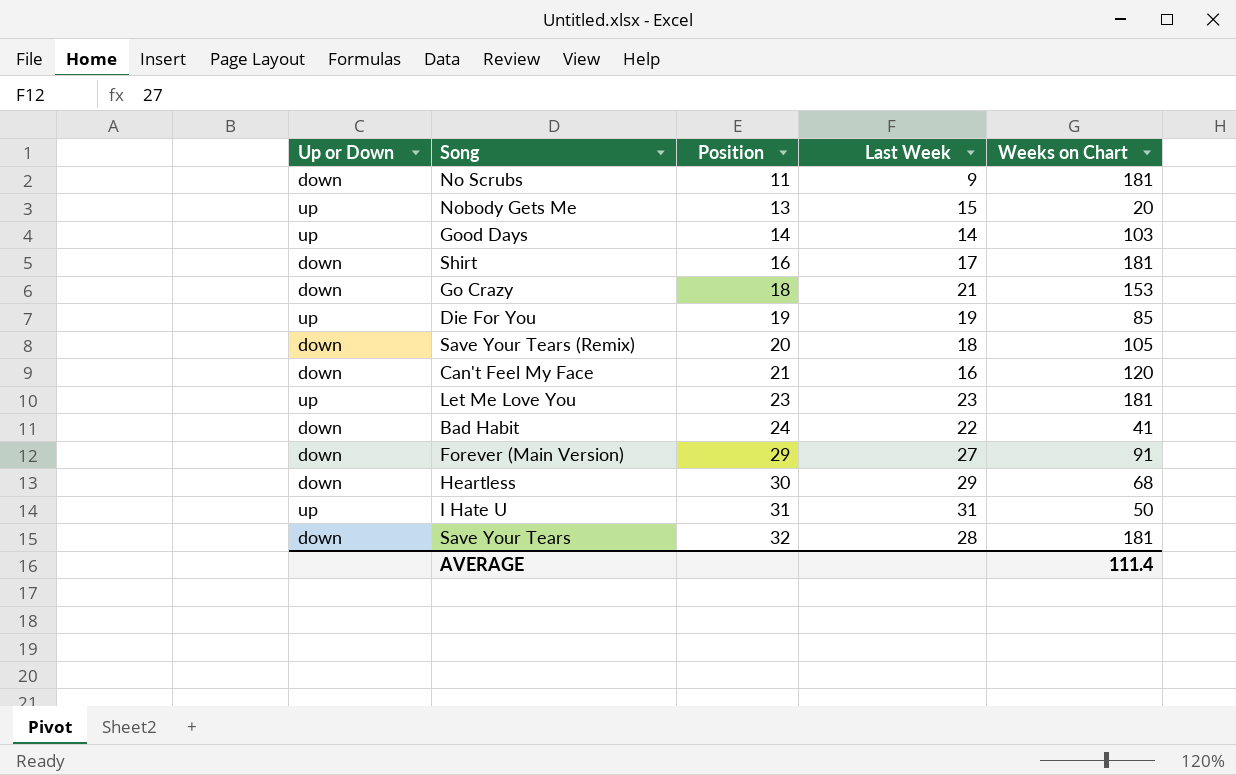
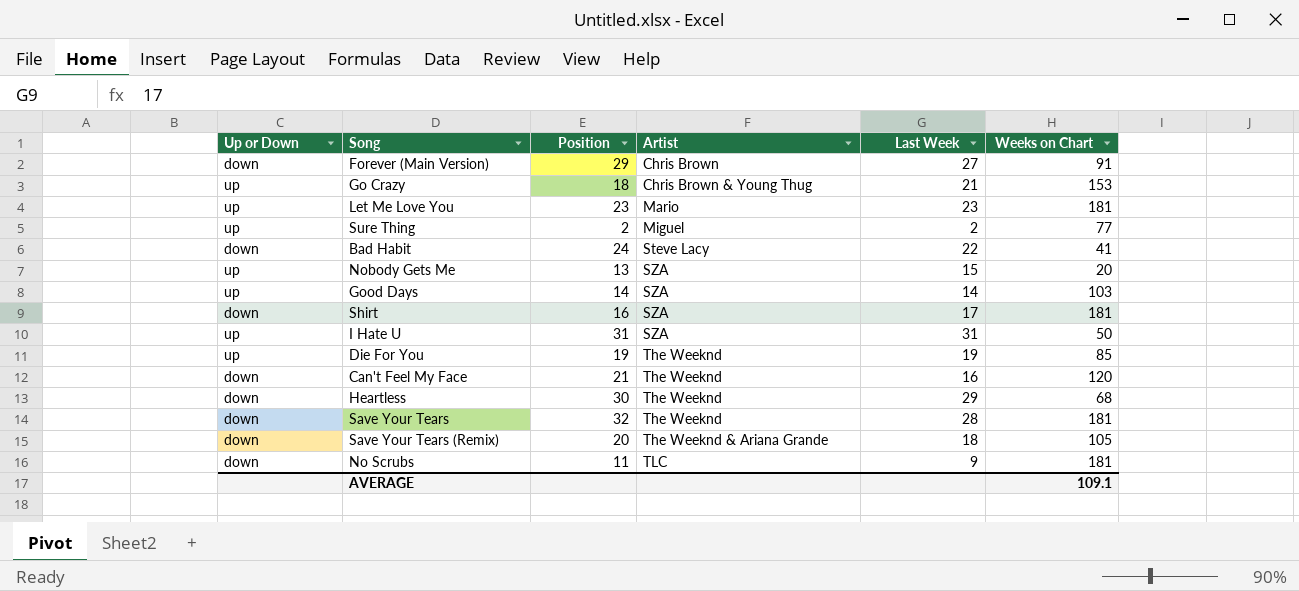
row order: Position ascending -> Artist ascending
column Artist | position: none -> 4
Go Crazy | Up or Down: down -> up
row Sure Thing: none -> up | 2 | Miguel | 2 | 77
AVERAGE | Weeks on Chart: 111.4 -> 109.1

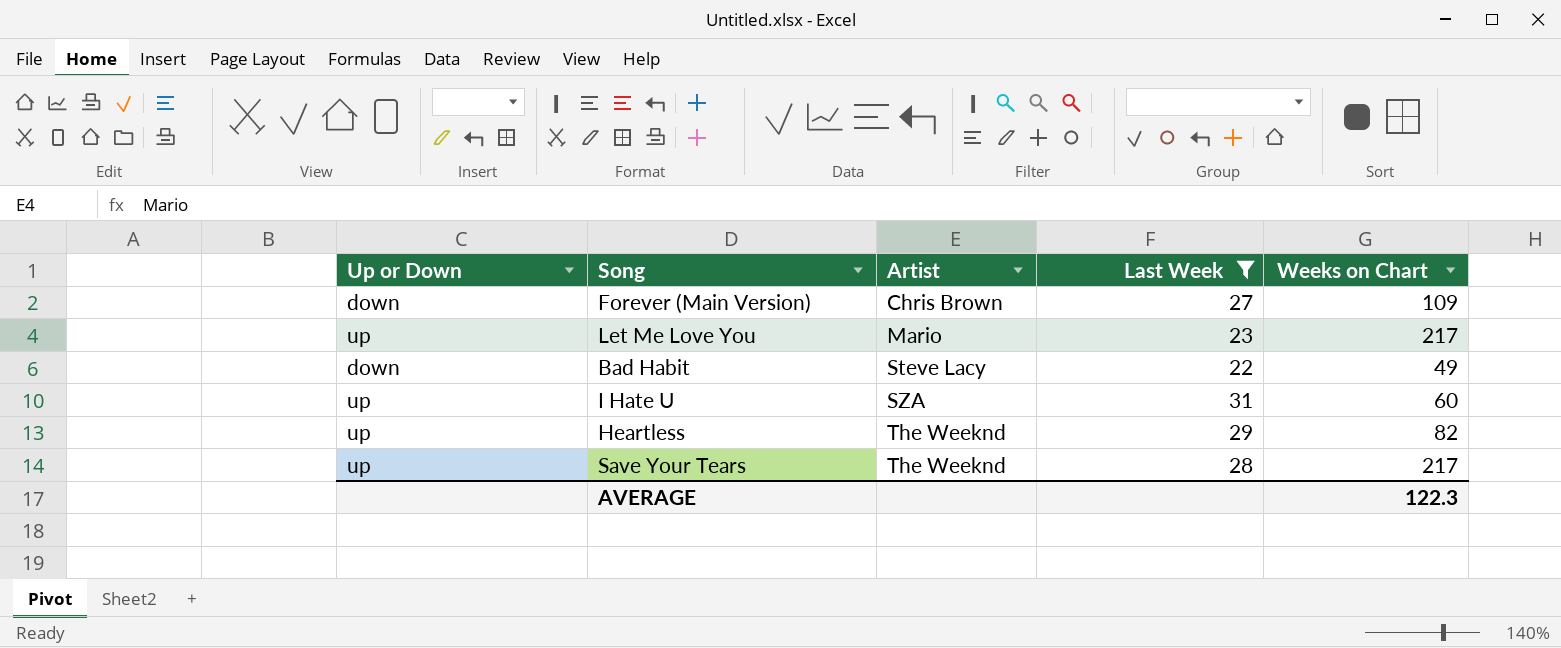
filter: none -> Last Week >= 22
column Position | position: 3 -> none
Forever (Main Version) | Weeks on Chart: 91 -> 109
Let Me Love You | Weeks on Chart: 181 -> 217
Bad Habit | Weeks on Chart: 41 -> 49
I Hate U | Weeks on Chart: 50 -> 60
Heartless | Up or Down: down -> up
Heartless | Weeks on Chart: 68 -> 82
Save Your Tears | Up or Down: down -> up
Save Your Tears | Weeks on Chart: 181 -> 217
AVERAGE | Weeks on Chart: 109.1 -> 122.3

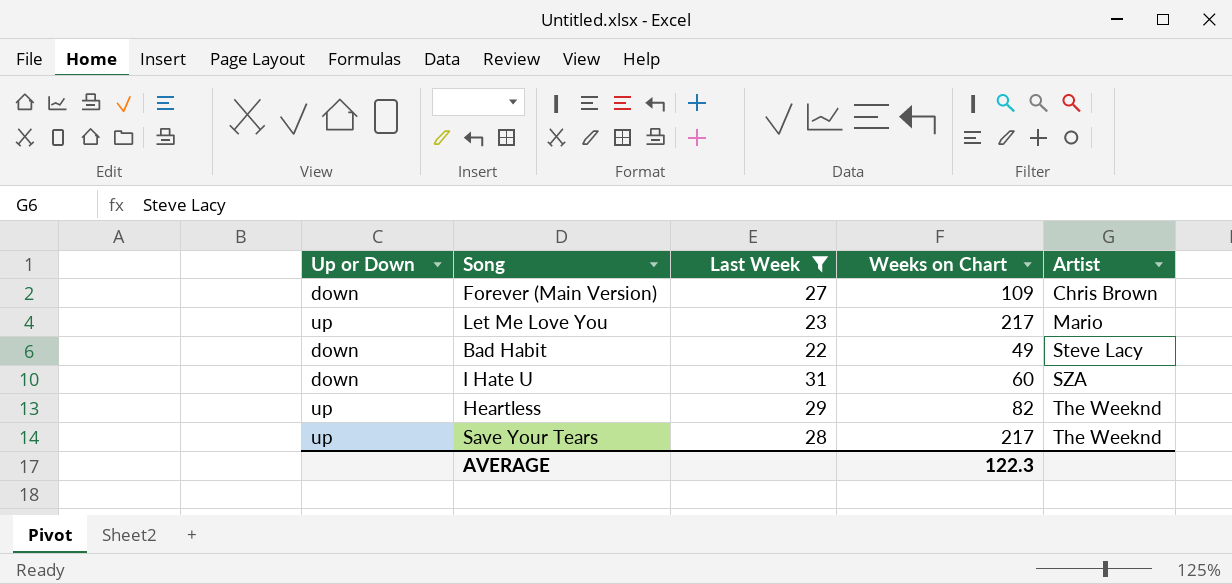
column Artist | position: 3 -> 5
I Hate U | Up or Down: up -> down

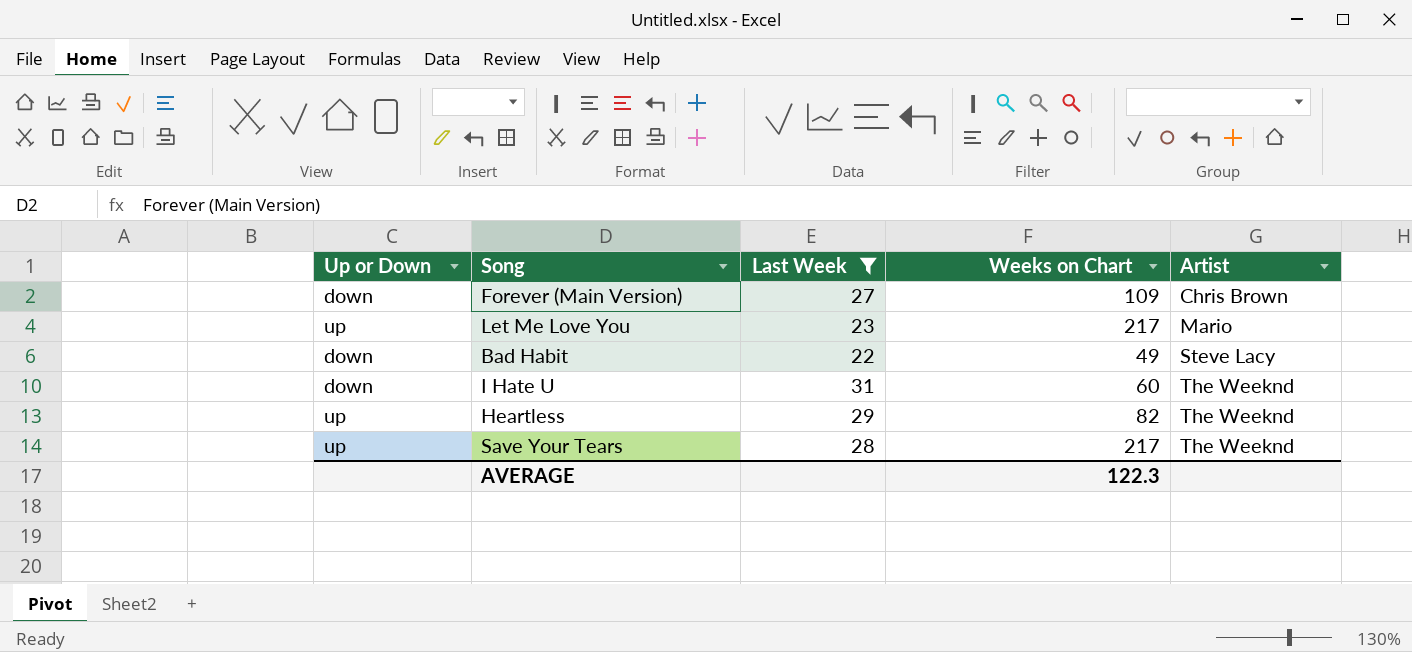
I Hate U | Artist: SZA -> The Weeknd

